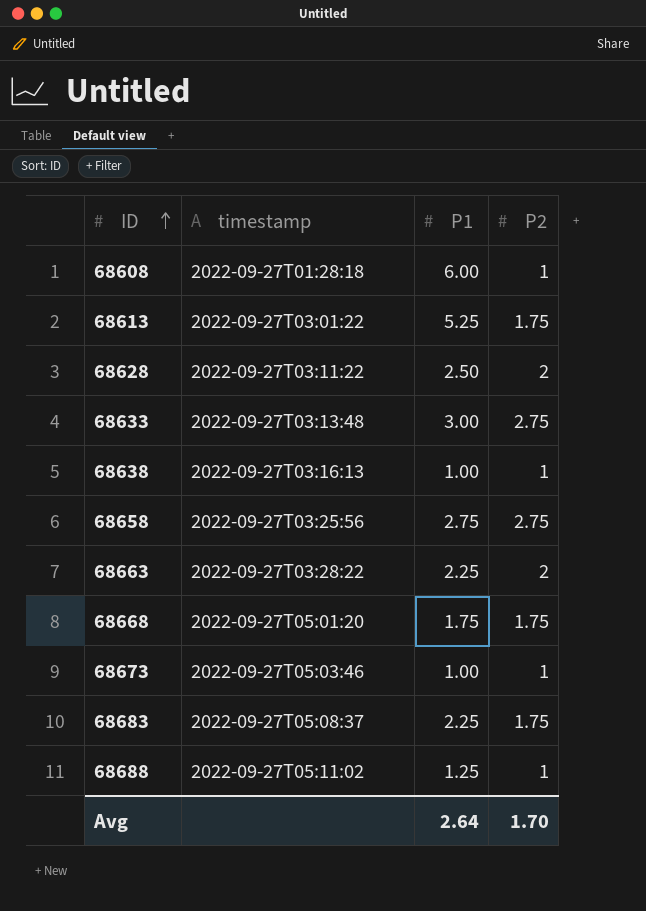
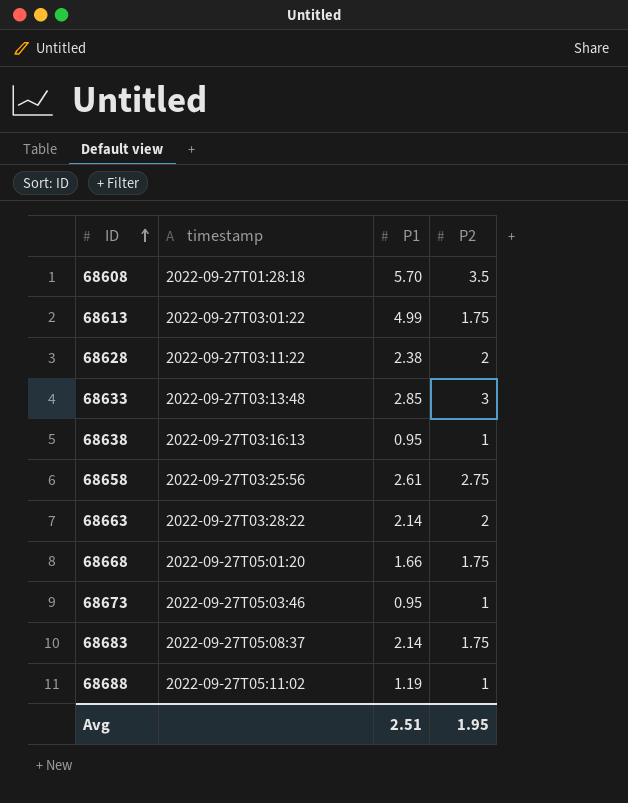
68608 | P1: 6.00 -> 5.70
68608 | P2: 1 -> 3.5
68613 | P1: 5.25 -> 4.99
68628 | P1: 2.50 -> 2.38
68633 | P1: 3.00 -> 2.85
68633 | P2: 2.75 -> 3
68638 | P1: 1.00 -> 0.95
68658 | P1: 2.75 -> 2.61
68663 | P1: 2.25 -> 2.14
68668 | P1: 1.75 -> 1.66
68673 | P1: 1.00 -> 0.95
68683 | P1: 2.25 -> 2.14
68688 | P1: 1.25 -> 1.19
Avg | P1: 2.64 -> 2.51
Avg | P2: 1.70 -> 1.95

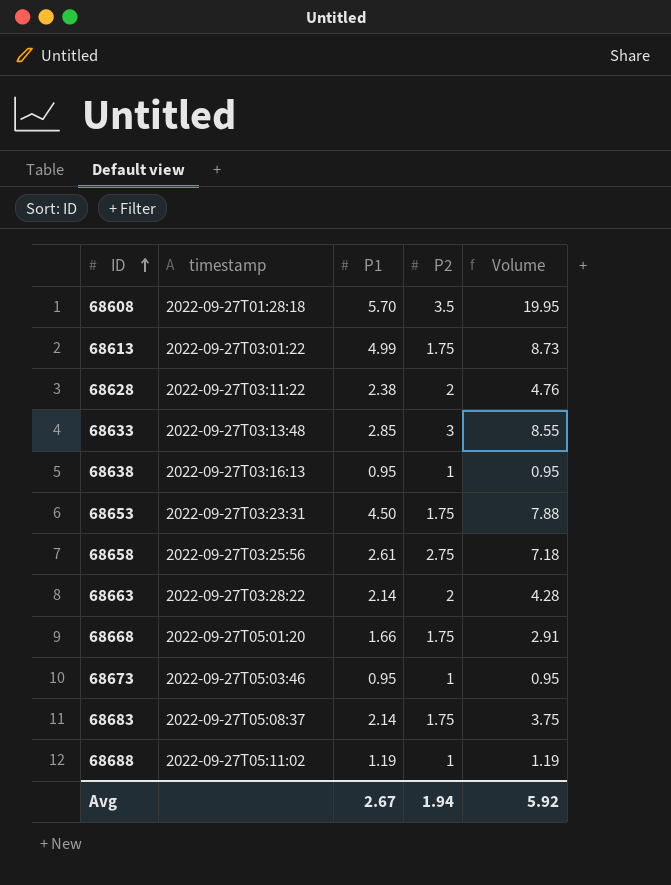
column Volume | formula: none -> [P1] * [P2]
row 68653: none -> 2022-09-27T03:23:31 | 4.50 | 1.75 | 7.88
Avg | P1: 2.51 -> 2.67
Avg | P2: 1.95 -> 1.94

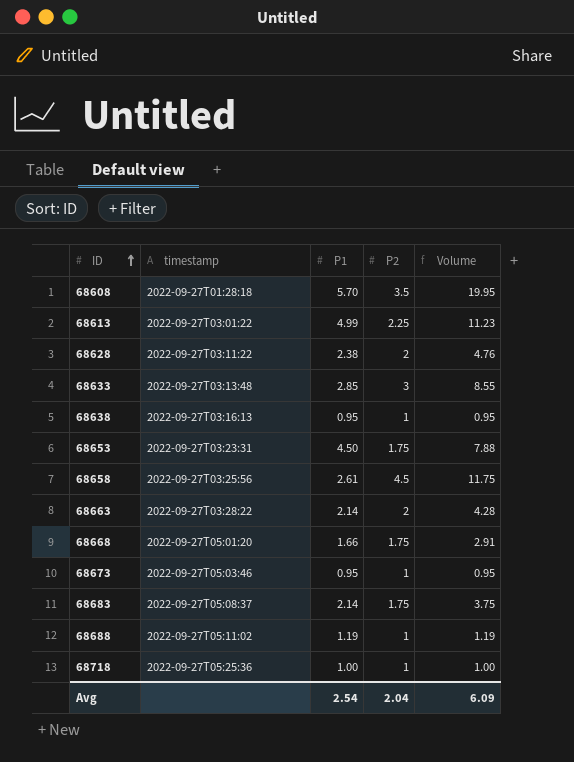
68613 | P2: 1.75 -> 2.25
68613 | Volume: 8.73 -> 11.23
68658 | P2: 2.75 -> 4.5
68658 | Volume: 7.18 -> 11.75
row 68718: none -> 2022-09-27T05:25:36 | 1.00 | 1 | 1.00
Avg | P1: 2.67 -> 2.54
Avg | P2: 1.94 -> 2.04
Avg | Volume: 5.92 -> 6.09

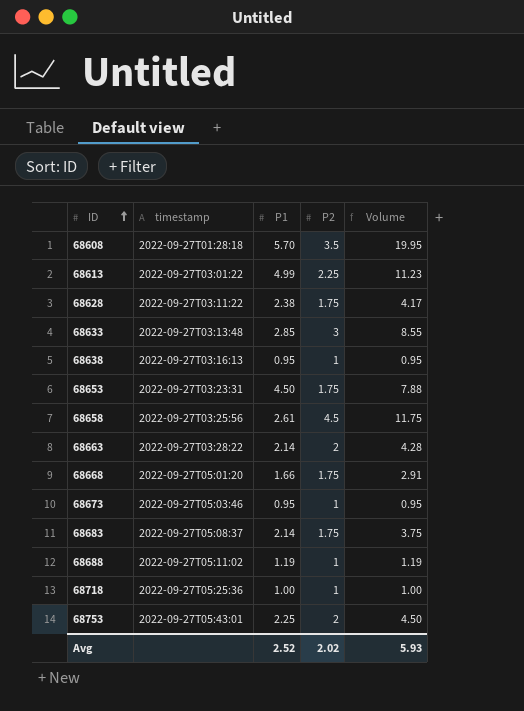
68628 | P2: 2 -> 1.75
68628 | Volume: 4.76 -> 4.17
row 68753: none -> 2022-09-27T05:43:01 | 2.25 | 2 | 4.50
Avg | P1: 2.54 -> 2.52
Avg | P2: 2.04 -> 2.02
Avg | Volume: 6.09 -> 5.93

